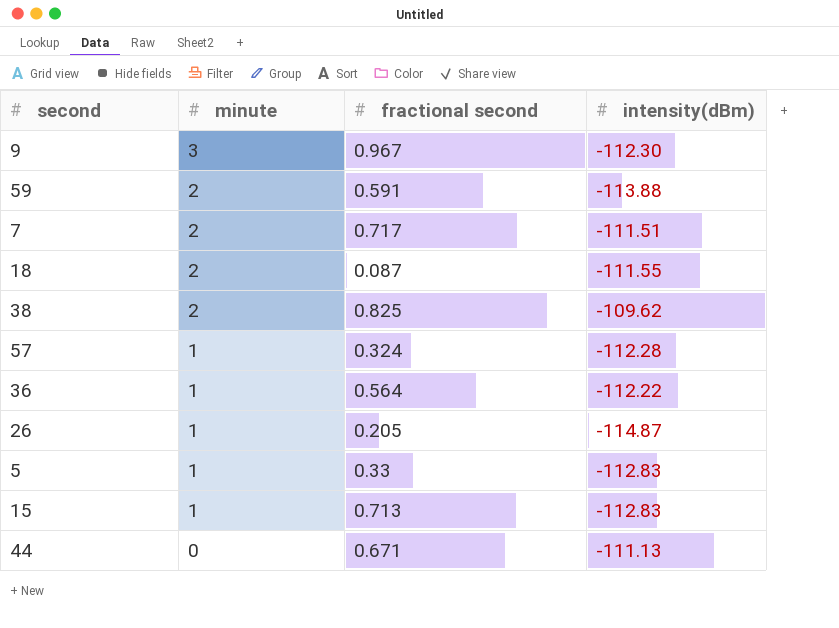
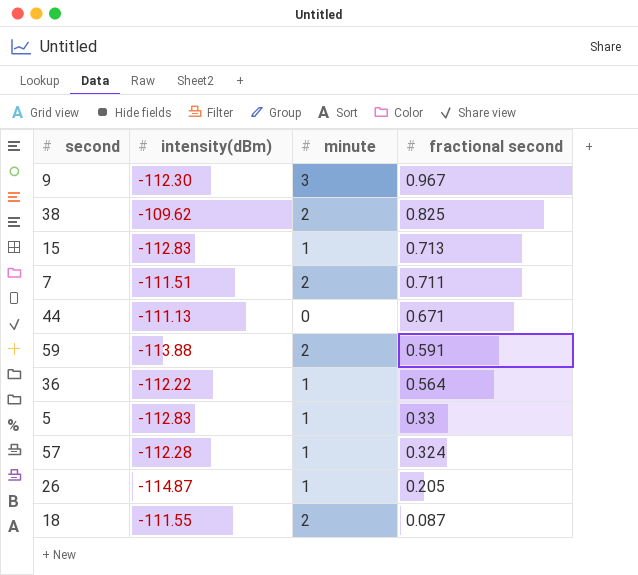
row order: minute descending -> fractional second descending
column intensity(dBm) | position: 4 -> 2
7 | fractional second: 0.717 -> 0.711

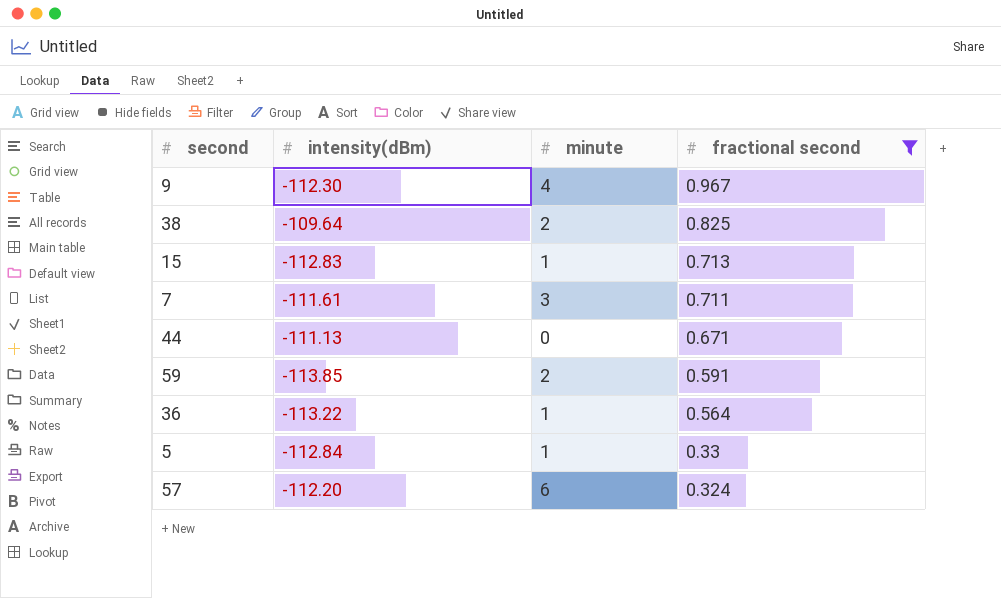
filter: none -> fractional second >= 0.324
9 | minute: 3 -> 4
38 | intensity(dBm): -109.62 -> -109.64
7 | intensity(dBm): -111.51 -> -111.61
7 | minute: 2 -> 3
59 | intensity(dBm): -113.88 -> -113.85
36 | intensity(dBm): -112.22 -> -113.22
5 | intensity(dBm): -112.83 -> -112.84
57 | intensity(dBm): -112.28 -> -112.20
57 | minute: 1 -> 6

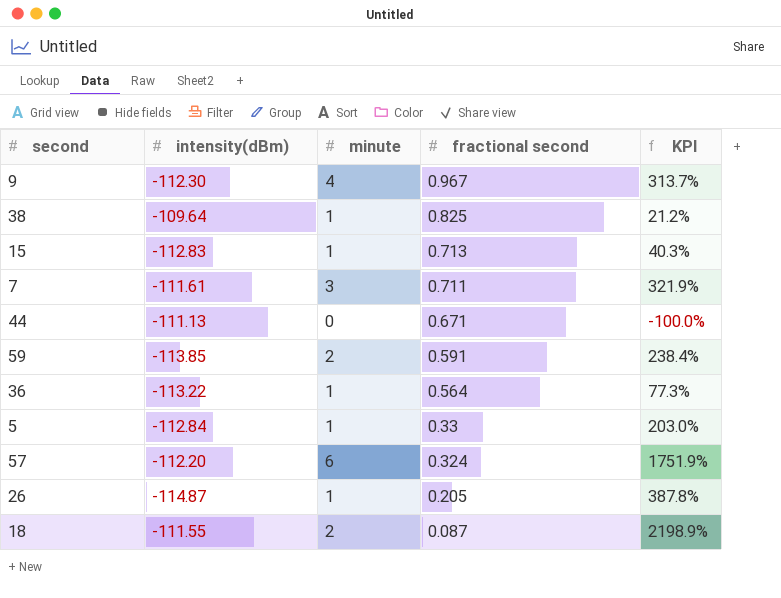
filter: fractional second >= 0.324 -> none
column KPI | formula: none -> ([minute] - [fractional second]) / [fractional second]
38 | minute: 2 -> 1

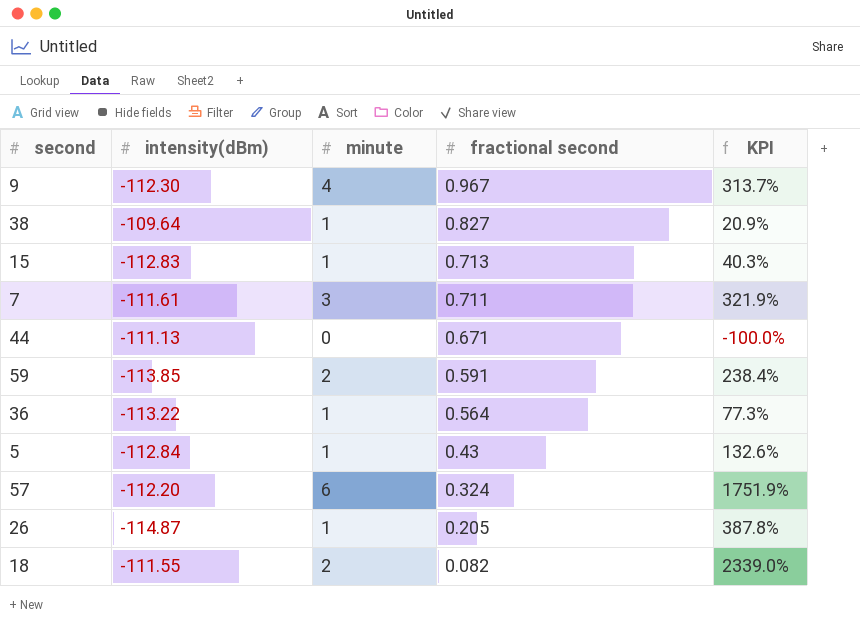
38 | fractional second: 0.825 -> 0.827
38 | KPI: 21.2% -> 20.9%
5 | fractional second: 0.33 -> 0.43
5 | KPI: 203.0% -> 132.6%
18 | fractional second: 0.087 -> 0.082
18 | KPI: 2198.9% -> 2339.0%

